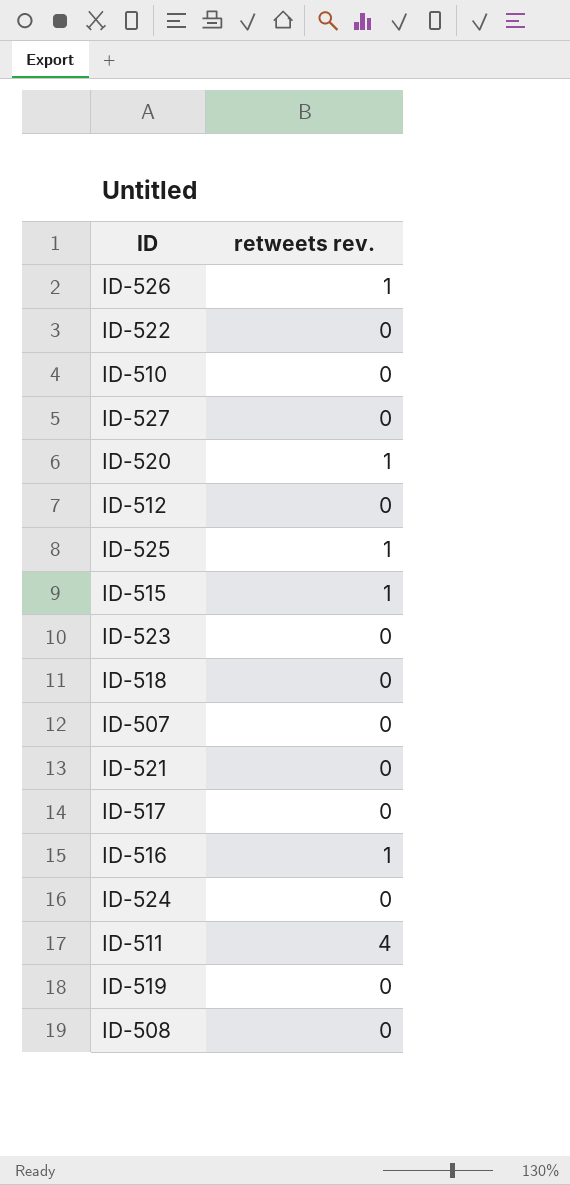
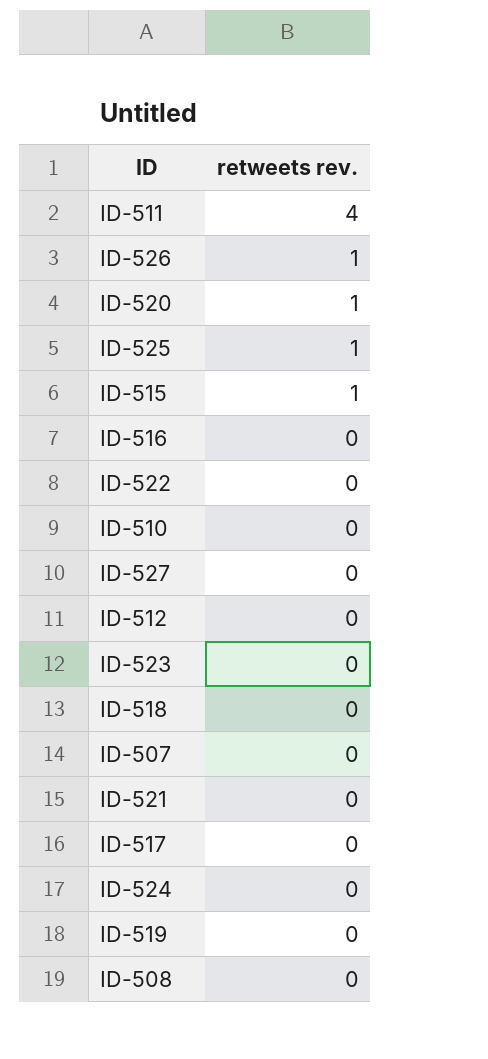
row order: none -> retweets rev. descending
ID-516 | retweets rev.: 1 -> 0

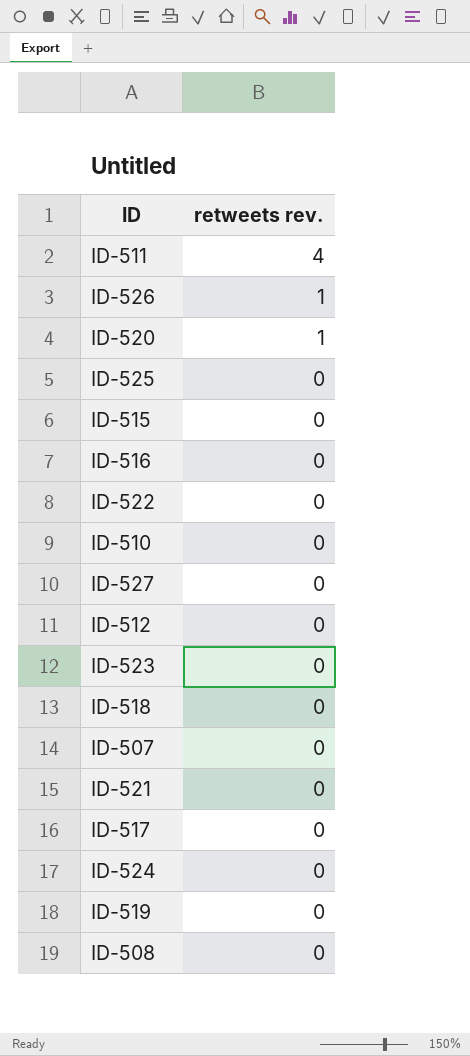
ID-525 | retweets rev.: 1 -> 0
ID-515 | retweets rev.: 1 -> 0

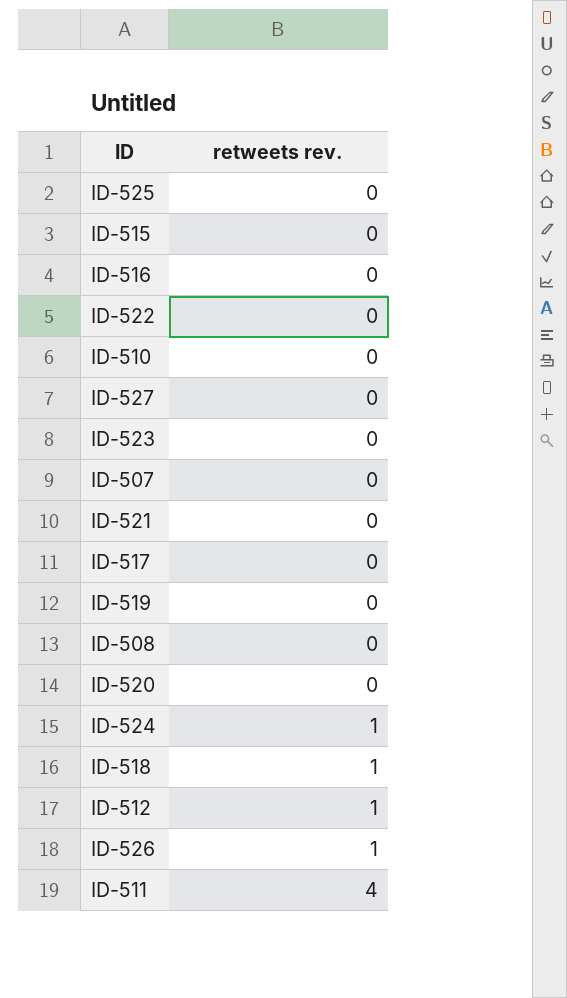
row order: retweets rev. descending -> retweets rev. ascending
ID-520 | retweets rev.: 1 -> 0
ID-524 | retweets rev.: 0 -> 1
ID-518 | retweets rev.: 0 -> 1
ID-512 | retweets rev.: 0 -> 1

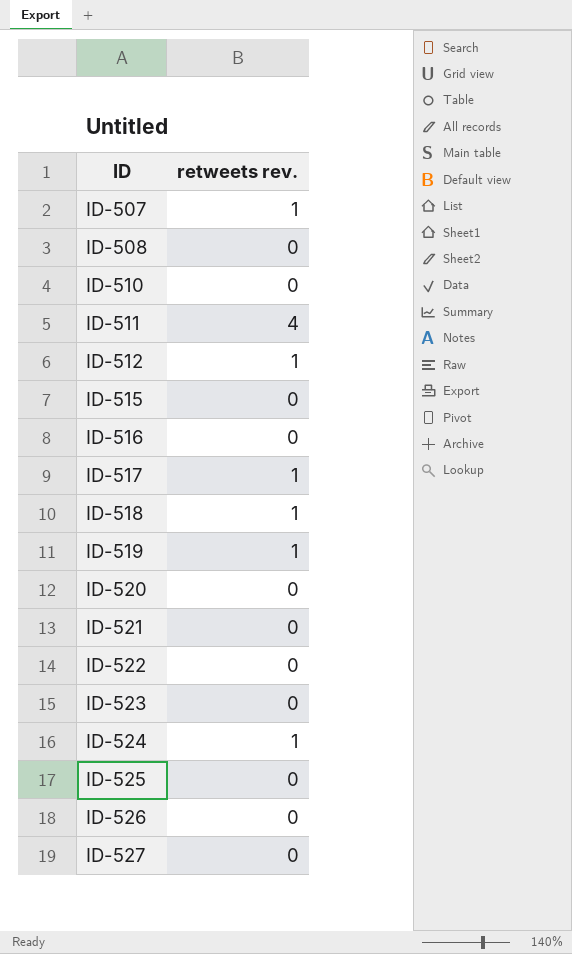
row order: retweets rev. ascending -> ID ascending
ID-507 | retweets rev.: 0 -> 1
ID-517 | retweets rev.: 0 -> 1
ID-519 | retweets rev.: 0 -> 1
ID-526 | retweets rev.: 1 -> 0

